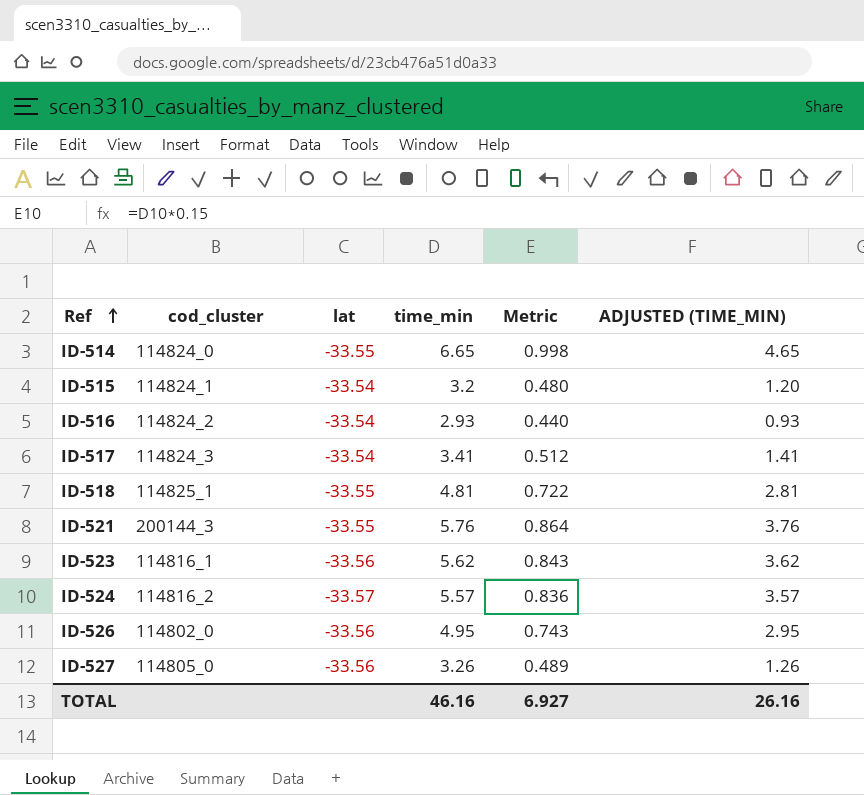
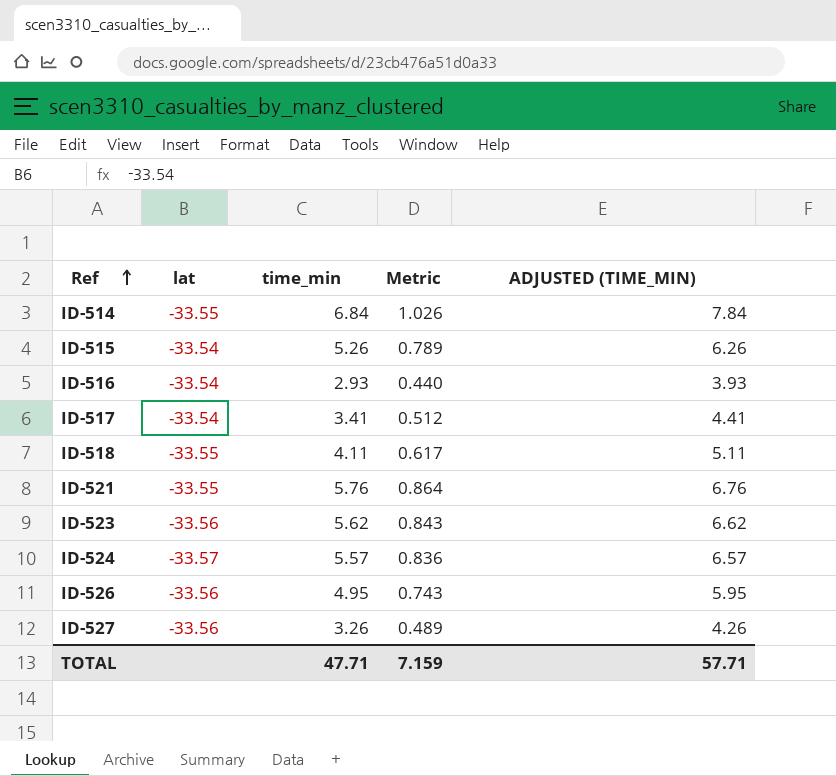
column cod_cluster | position: 2 -> none
column ADJUSTED (TIME_MIN) | formula: [time_min] - 2 -> [time_min] + 1
ID-514 | time_min: 6.65 -> 6.84
ID-514 | Metric: 0.998 -> 1.026
ID-515 | time_min: 3.2 -> 5.26
ID-515 | Metric: 0.480 -> 0.789
ID-518 | time_min: 4.81 -> 4.11
ID-518 | Metric: 0.722 -> 0.617
TOTAL | time_min: 46.16 -> 47.71
TOTAL | Metric: 6.927 -> 7.159
TOTAL | ADJUSTED (TIME_MIN): 26.16 -> 57.71

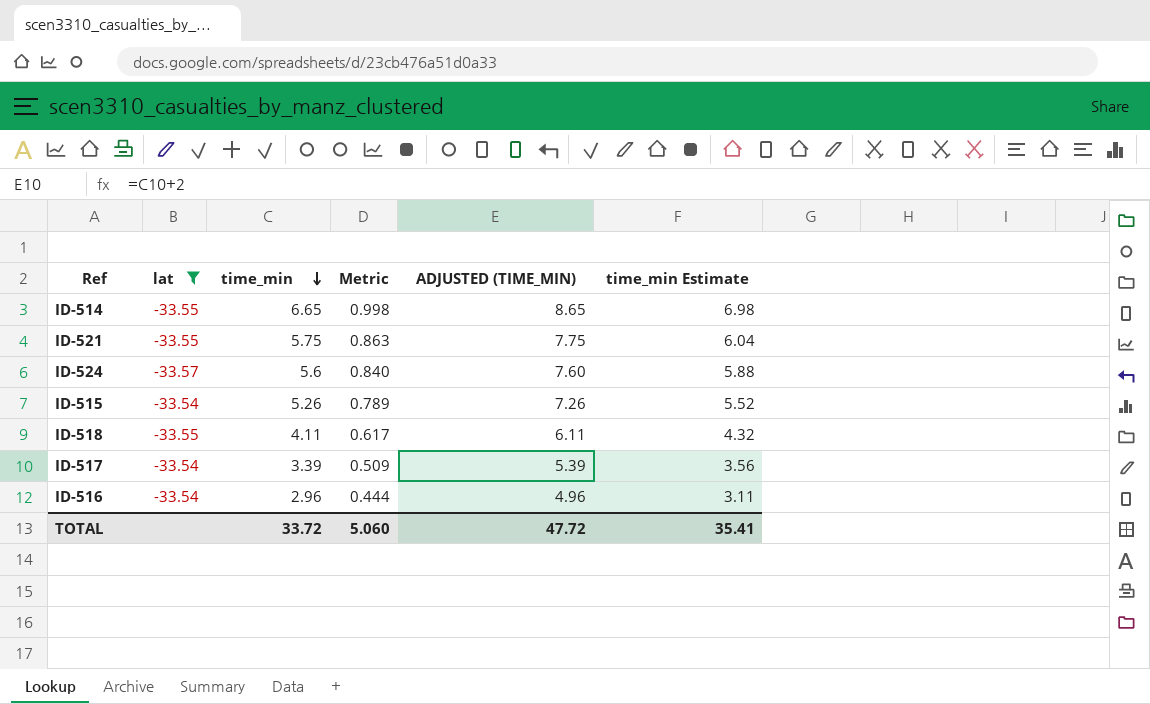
filter: none -> lat != -33.56
row order: Ref ascending -> time_min descending
column ADJUSTED (TIME_MIN) | formula: [time_min] + 1 -> [time_min] + 2
column time_min Estimate | formula: none -> [time_min] * 1.05
ID-514 | time_min: 6.84 -> 6.65
ID-514 | Metric: 1.026 -> 0.998
ID-521 | time_min: 5.76 -> 5.75
ID-521 | Metric: 0.864 -> 0.863
ID-524 | time_min: 5.57 -> 5.6
ID-524 | Metric: 0.836 -> 0.840
ID-517 | time_min: 3.41 -> 3.39
ID-517 | Metric: 0.512 -> 0.509
ID-516 | time_min: 2.93 -> 2.96
ID-516 | Metric: 0.440 -> 0.444
TOTAL | time_min: 47.71 -> 33.72
TOTAL | Metric: 7.159 -> 5.060
TOTAL | ADJUSTED (TIME_MIN): 57.71 -> 47.72

